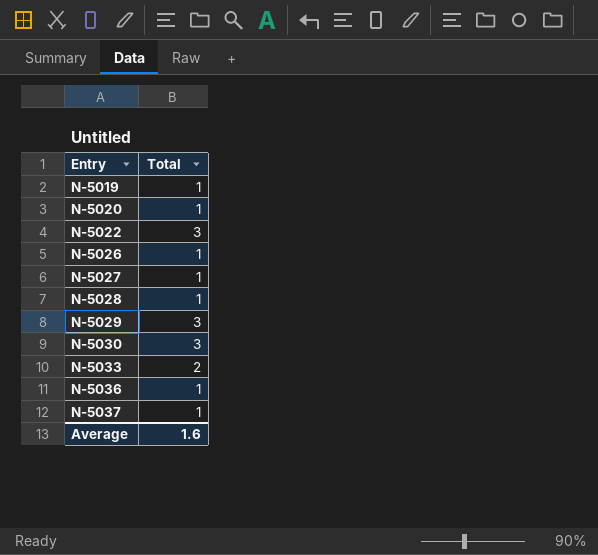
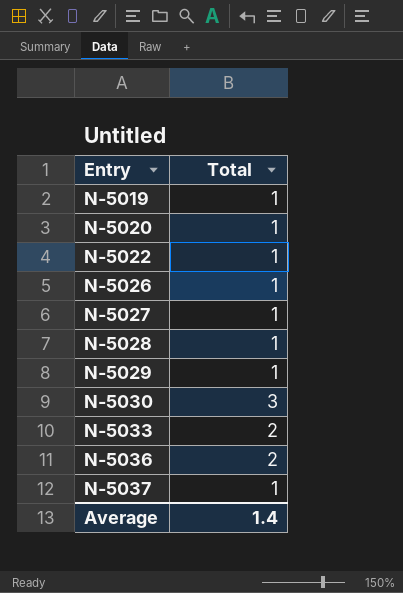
N-5022 | Total: 3 -> 1
N-5029 | Total: 3 -> 1
N-5036 | Total: 1 -> 2
Average | Total: 1.6 -> 1.4

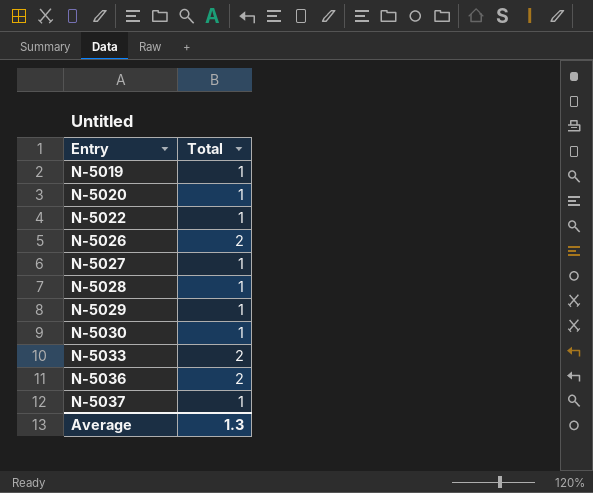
N-5026 | Total: 1 -> 2
N-5030 | Total: 3 -> 1
Average | Total: 1.4 -> 1.3

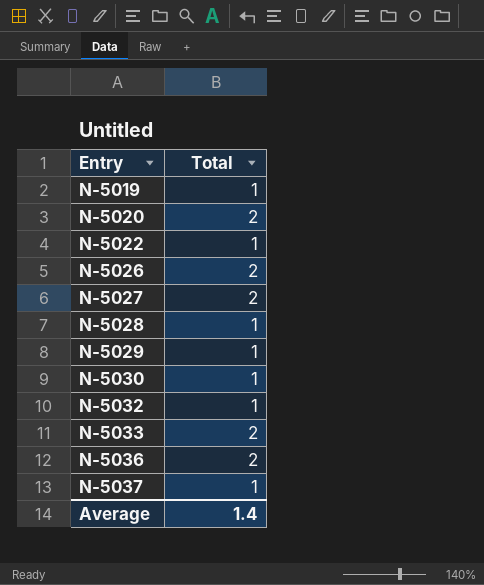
N-5020 | Total: 1 -> 2
N-5027 | Total: 1 -> 2
row N-5032: none -> 1
Average | Total: 1.3 -> 1.4

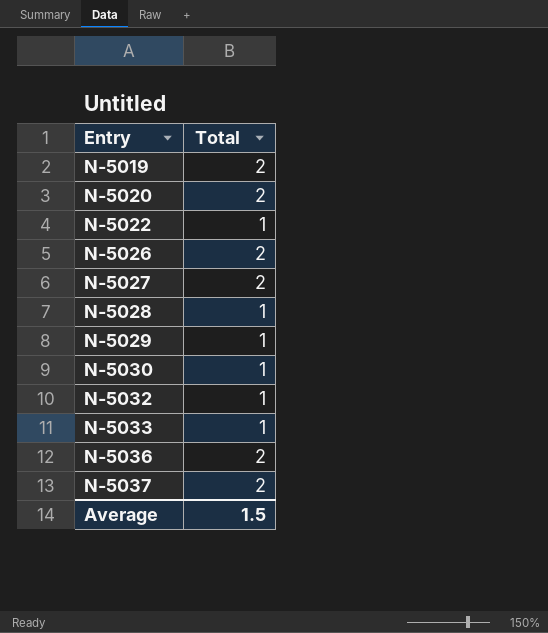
N-5019 | Total: 1 -> 2
N-5033 | Total: 2 -> 1
N-5037 | Total: 1 -> 2
Average | Total: 1.4 -> 1.5

